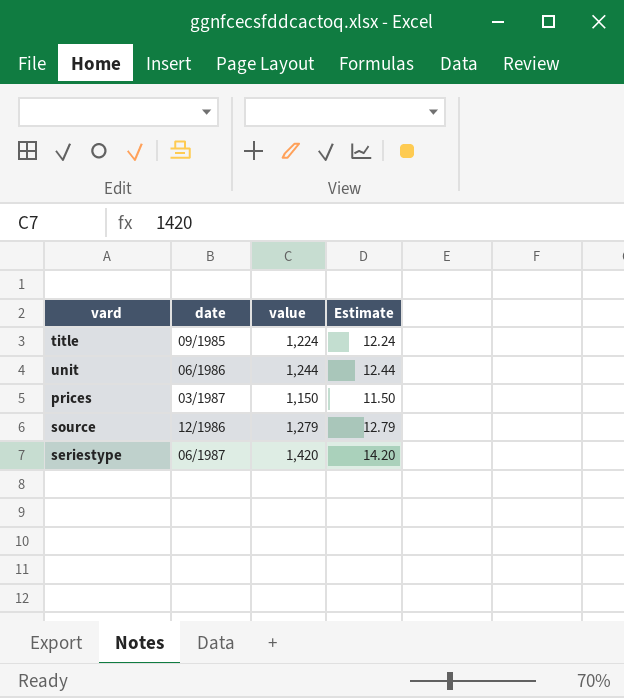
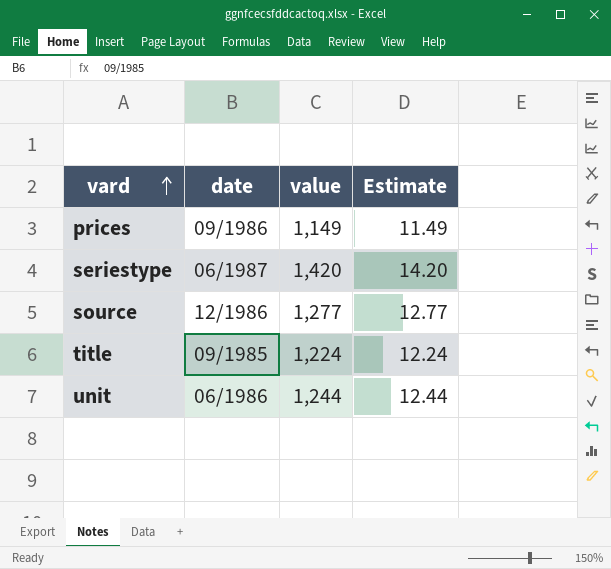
row order: none -> vard ascending
prices | date: 03/1987 -> 09/1986
prices | value: 1,150 -> 1,149
prices | Estimate: 11.50 -> 11.49
source | value: 1,279 -> 1,277
source | Estimate: 12.79 -> 12.77

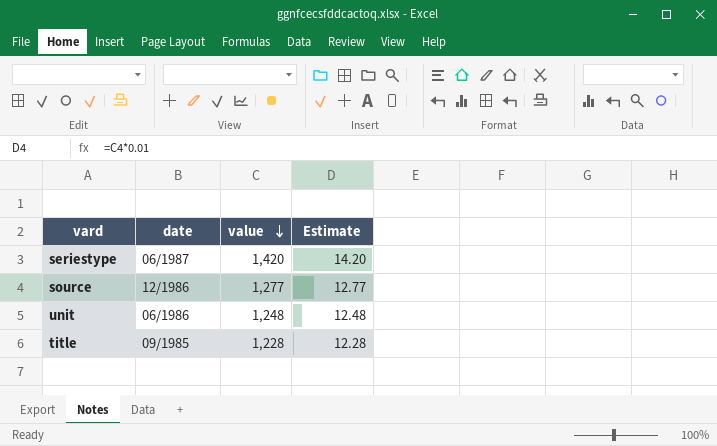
row order: vard ascending -> value descending
row prices: 09/1986 | 1,149 | 11.49 -> none
unit | value: 1,244 -> 1,248
unit | Estimate: 12.44 -> 12.48
title | value: 1,224 -> 1,228
title | Estimate: 12.24 -> 12.28

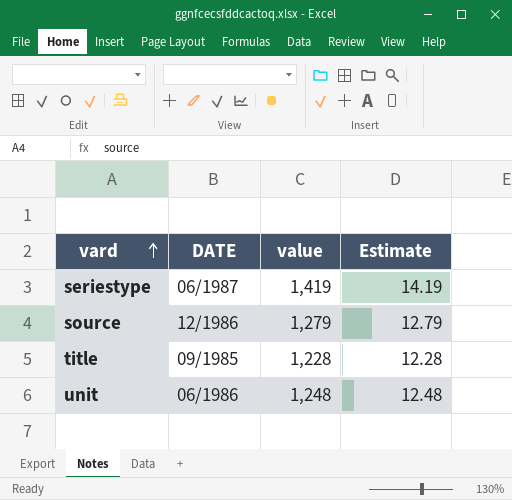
row order: value descending -> vard ascending
column name: date -> DATE
seriestype | value: 1,420 -> 1,419
seriestype | Estimate: 14.20 -> 14.19
source | value: 1,277 -> 1,279
source | Estimate: 12.77 -> 12.79

